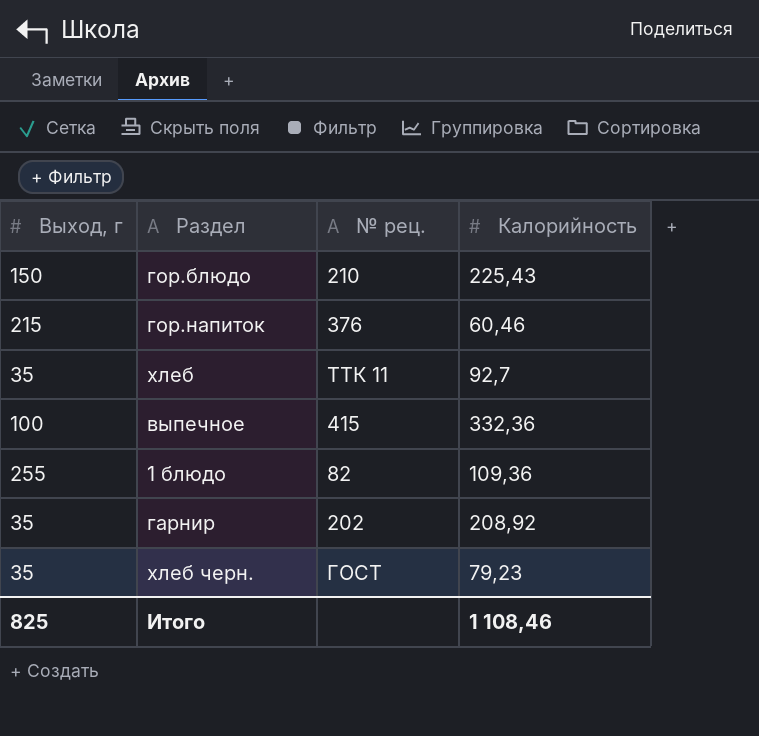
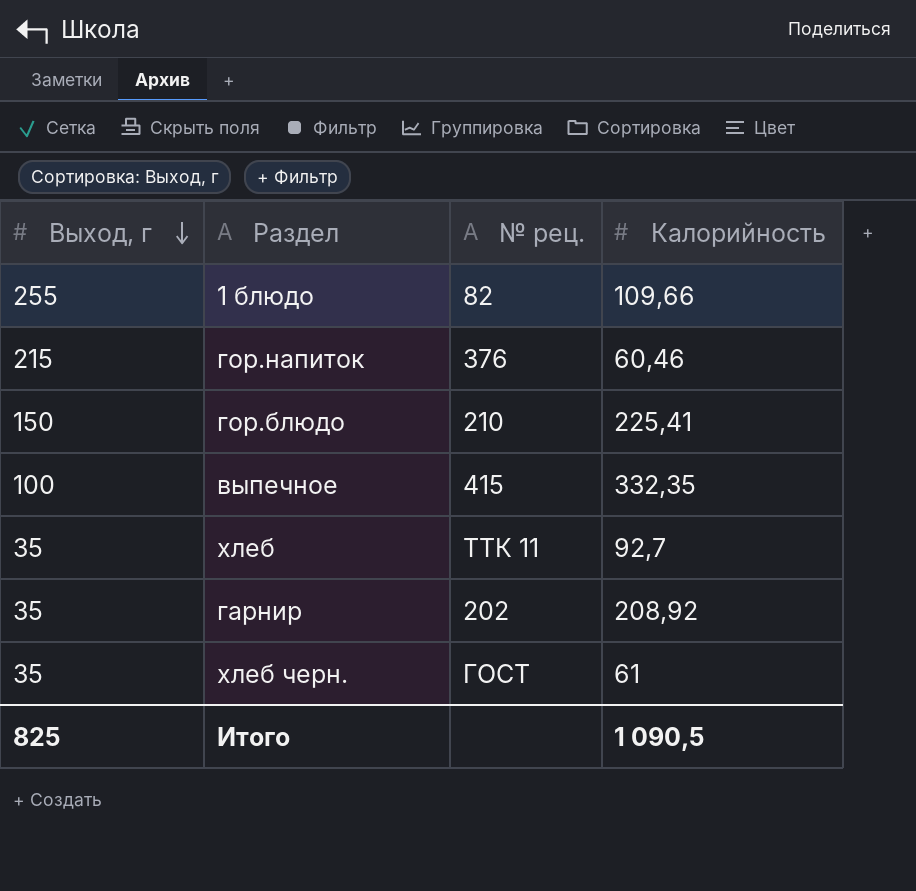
row order: none -> Выход, г descending
1 блюдо | Калорийность: 109,36 -> 109,66
гор.блюдо | Калорийность: 225,43 -> 225,41
выпечное | Калорийность: 332,36 -> 332,35
хлеб черн. | Калорийность: 79,23 -> 61
Итого | Калорийность: 1 108,46 -> 1 090,5

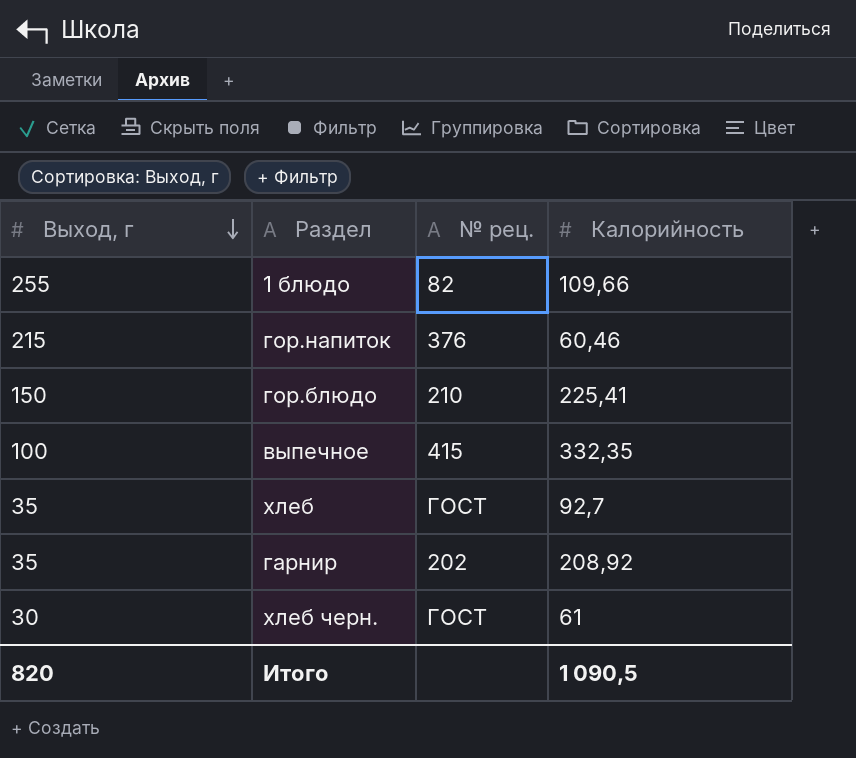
хлеб | № рец.: ТТК 11 -> ГОСТ
хлеб черн. | Выход, г: 35 -> 30
Итого | Выход, г: 825 -> 820

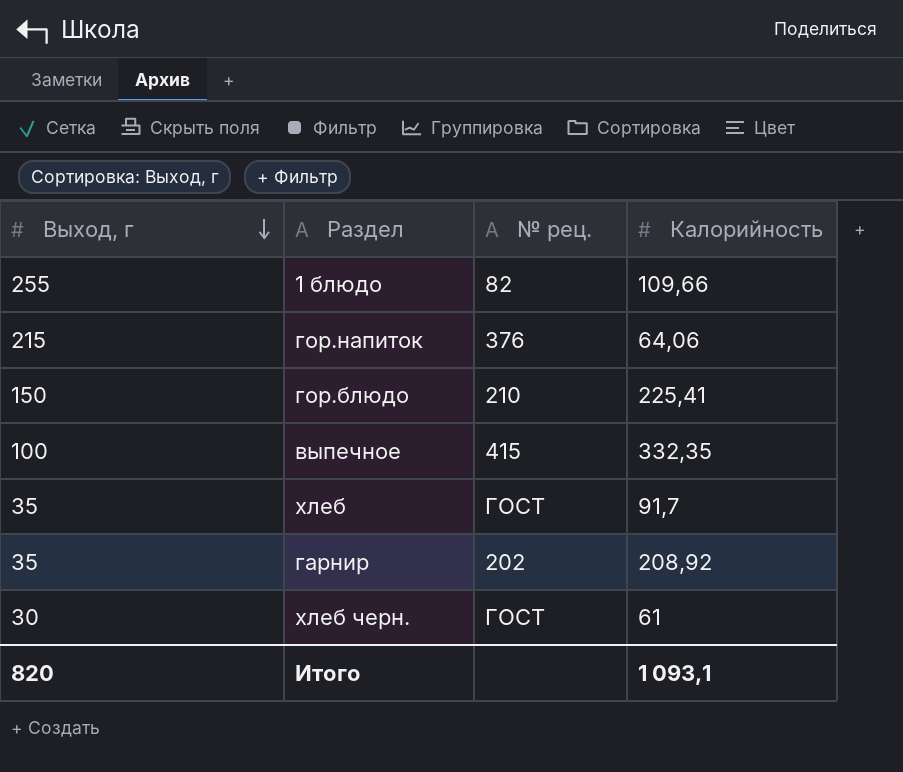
гор.напиток | Калорийность: 60,46 -> 64,06
хлеб | Калорийность: 92,7 -> 91,7
Итого | Калорийность: 1 090,5 -> 1 093,1

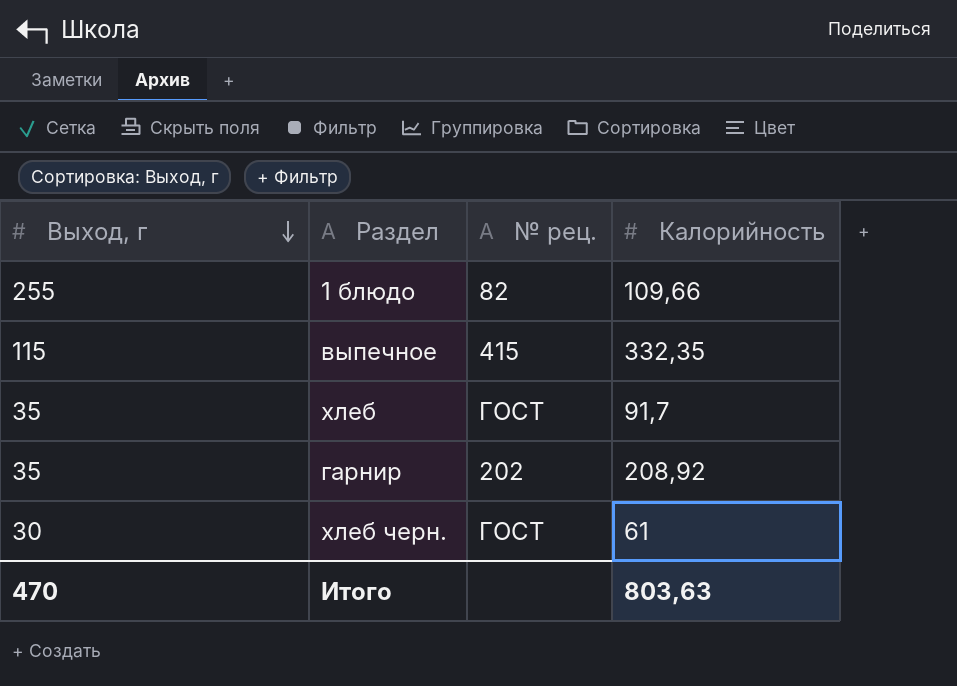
row гор.напиток: 215 | 376 | 64,06 -> none
row гор.блюдо: 150 | 210 | 225,41 -> none
выпечное | Выход, г: 100 -> 115
Итого | Выход, г: 820 -> 470
Итого | Калорийность: 1 093,1 -> 803,63

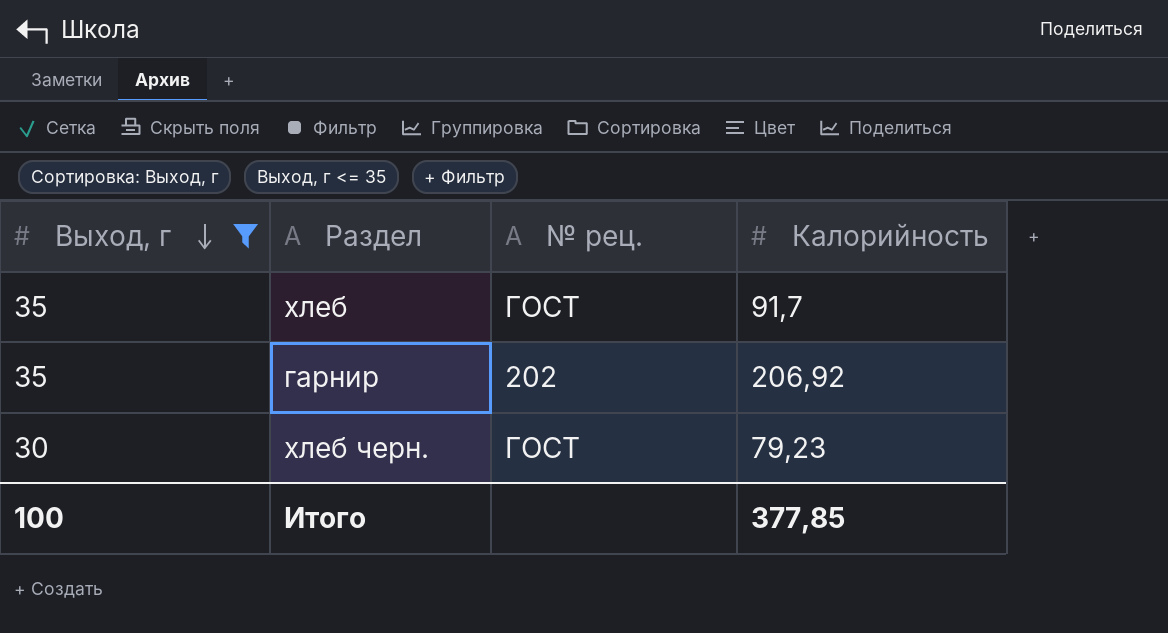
filter: none -> Выход, г <= 35
гарнир | Калорийность: 208,92 -> 206,92
хлеб черн. | Калорийность: 61 -> 79,23
Итого | Выход, г: 470 -> 100
Итого | Калорийность: 803,63 -> 377,85

